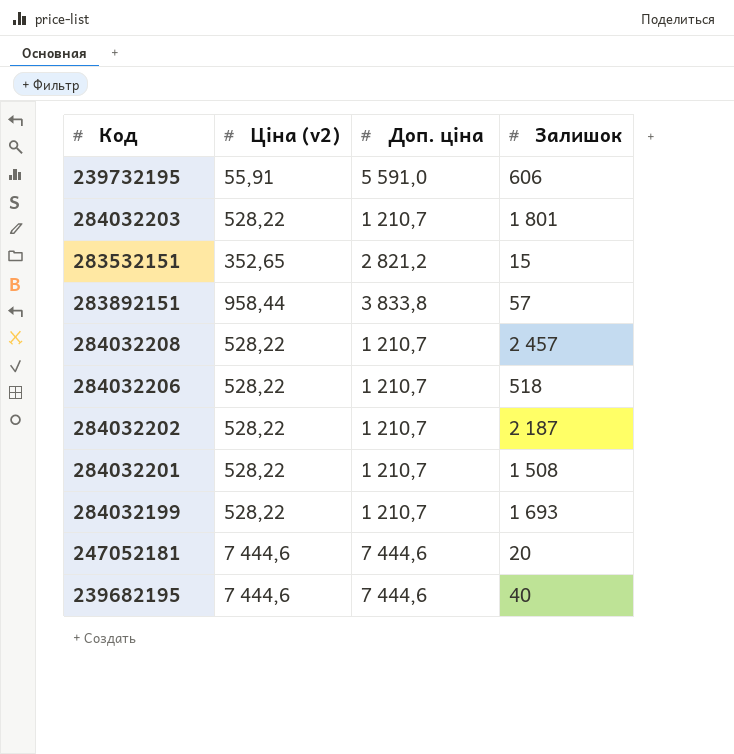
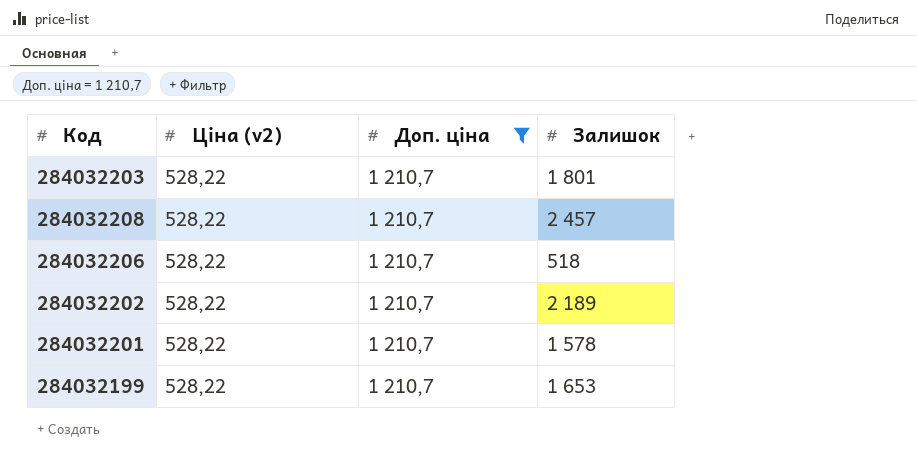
filter: none -> Доп. ціна = 1 210,7
284032202 | Залишок: 2 187 -> 2 189
284032201 | Залишок: 1 508 -> 1 578
284032199 | Залишок: 1 693 -> 1 653

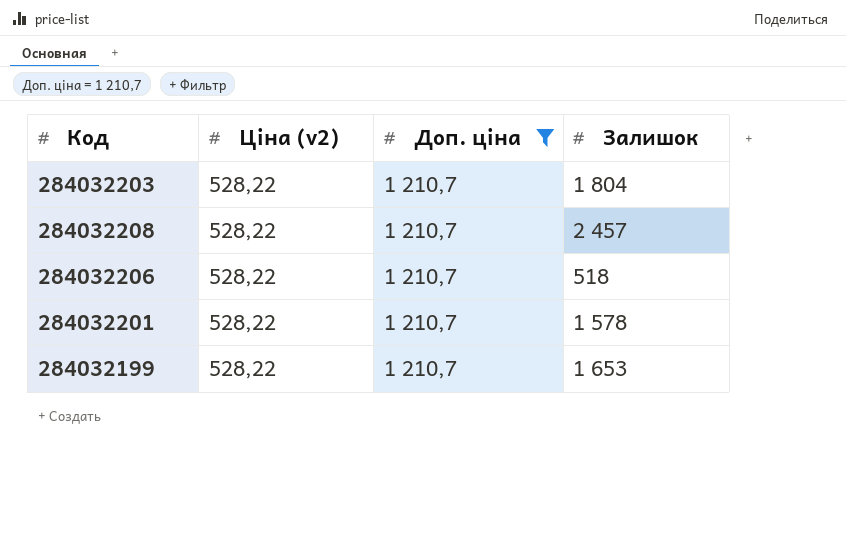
row 284032202: 528,22 | 1 210,7 | 2 189 -> none
284032203 | Залишок: 1 801 -> 1 804

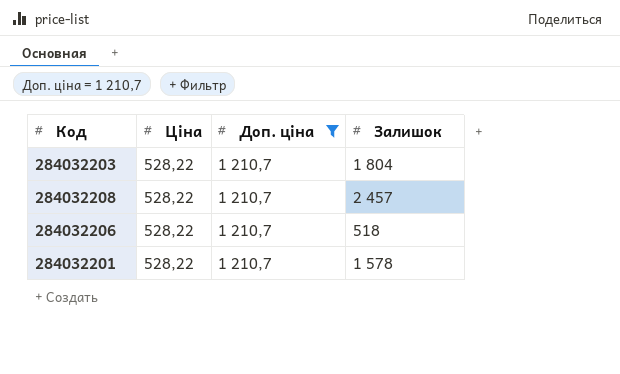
column name: Ціна (v2) -> Ціна
row 284032199: 528,22 | 1 210,7 | 1 653 -> none

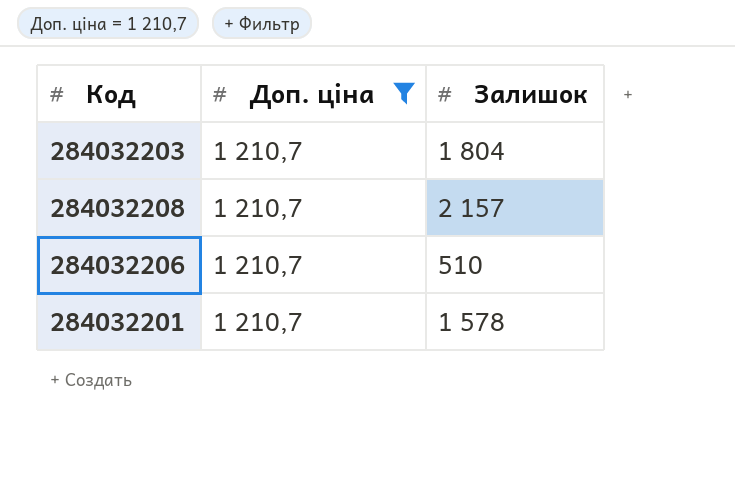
column Ціна | position: 2 -> none
284032208 | Залишок: 2 457 -> 2 157
284032206 | Залишок: 518 -> 510

